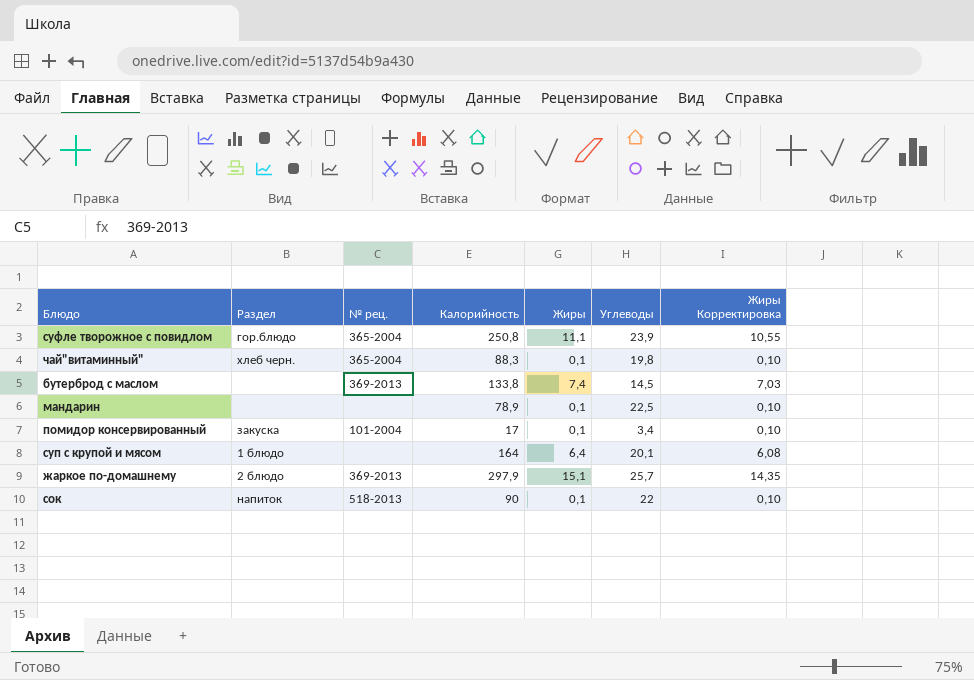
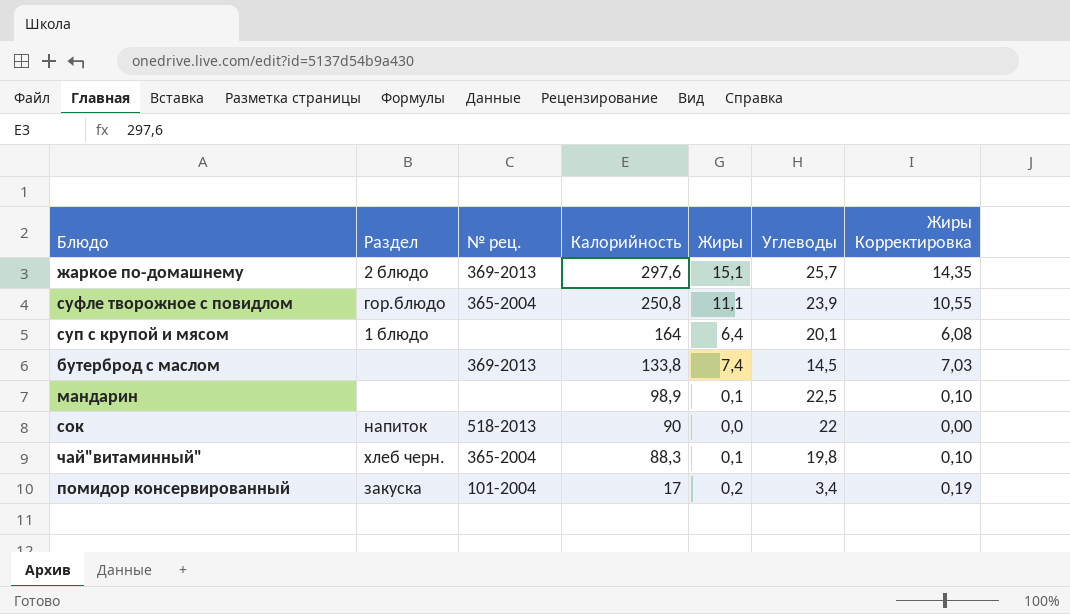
row order: none -> Калорийность descending
жаркое по-домашнему | Калорийность: 297,9 -> 297,6
мандарин | Калорийность: 78,9 -> 98,9
сок | Жиры: 0,1 -> 0,0
сок | Жиры Корректировка: 0,10 -> 0,00
помидор консервированный | Жиры: 0,1 -> 0,2
помидор консервированный | Жиры Корректировка: 0,10 -> 0,19

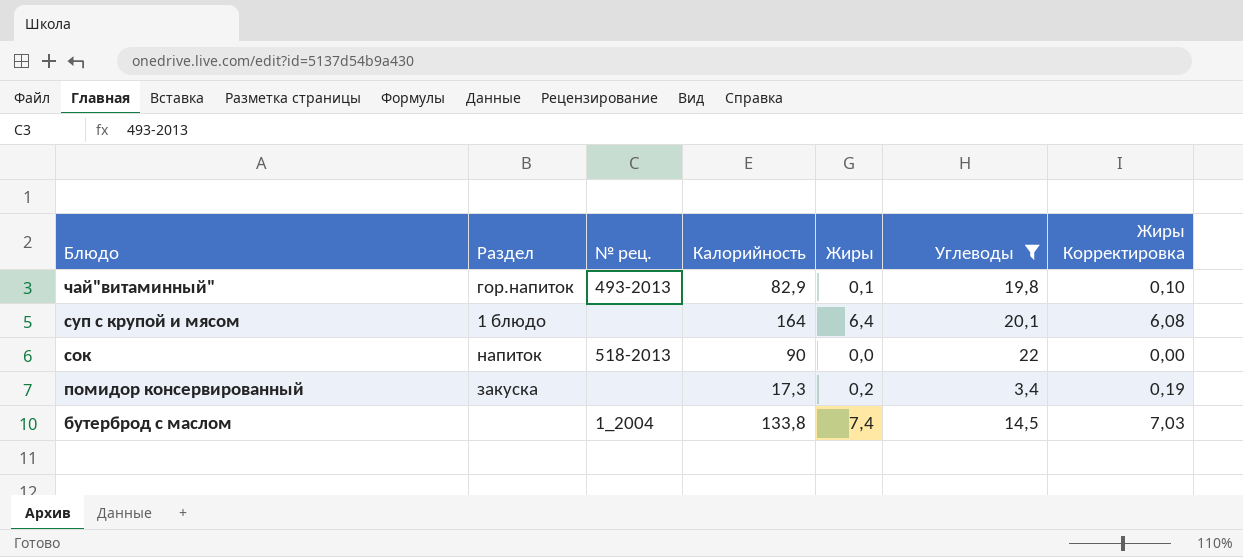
filter: none -> Углеводы <= 22
row order: Калорийность descending -> Блюдо descending
чай"витаминный" | Раздел: хлеб черн. -> гор.напиток
чай"витаминный" | № рец.: 365-2004 -> 493-2013
чай"витаминный" | Калорийность: 88,3 -> 82,9
помидор консервированный | № рец.: 101-2004 -> none
помидор консервированный | Калорийность: 17 -> 17,3
бутерброд с маслом | № рец.: 369-2013 -> 1_2004

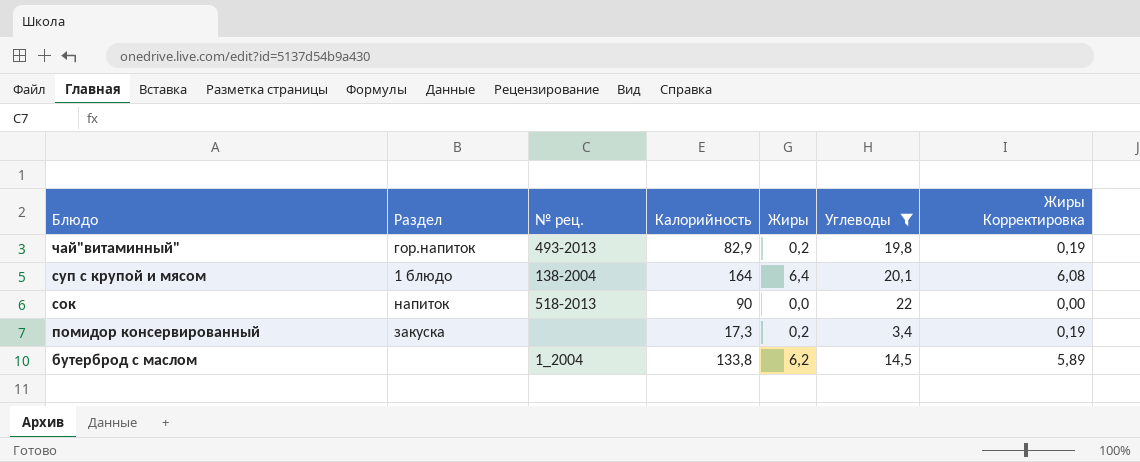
чай"витаминный" | Жиры: 0,1 -> 0,2
чай"витаминный" | Жиры Корректировка: 0,10 -> 0,19
суп с крупой и мясом | № рец.: none -> 138-2004
бутерброд с маслом | Жиры: 7,4 -> 6,2
бутерброд с маслом | Жиры Корректировка: 7,03 -> 5,89

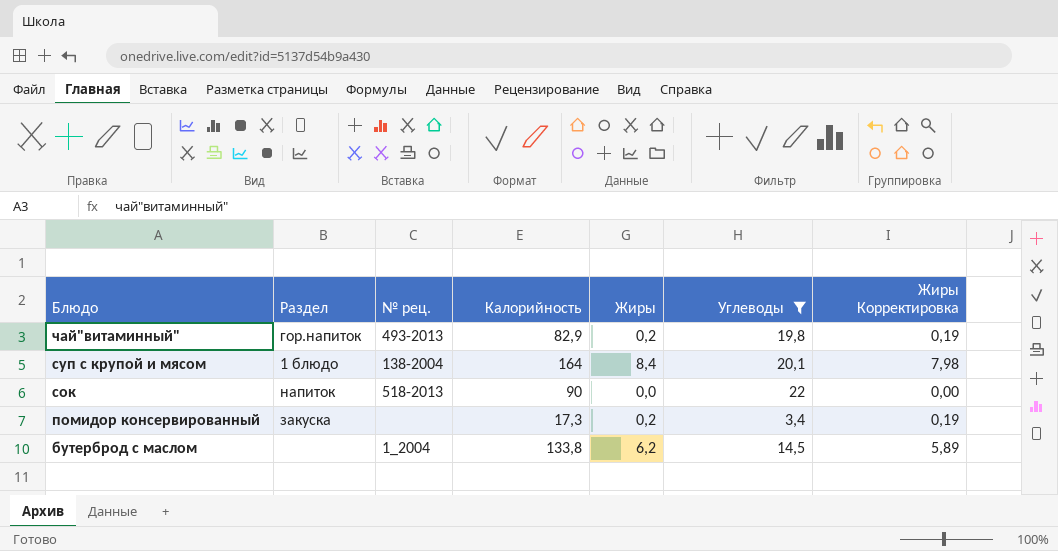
суп с крупой и мясом | Жиры: 6,4 -> 8,4
суп с крупой и мясом | Жиры Корректировка: 6,08 -> 7,98

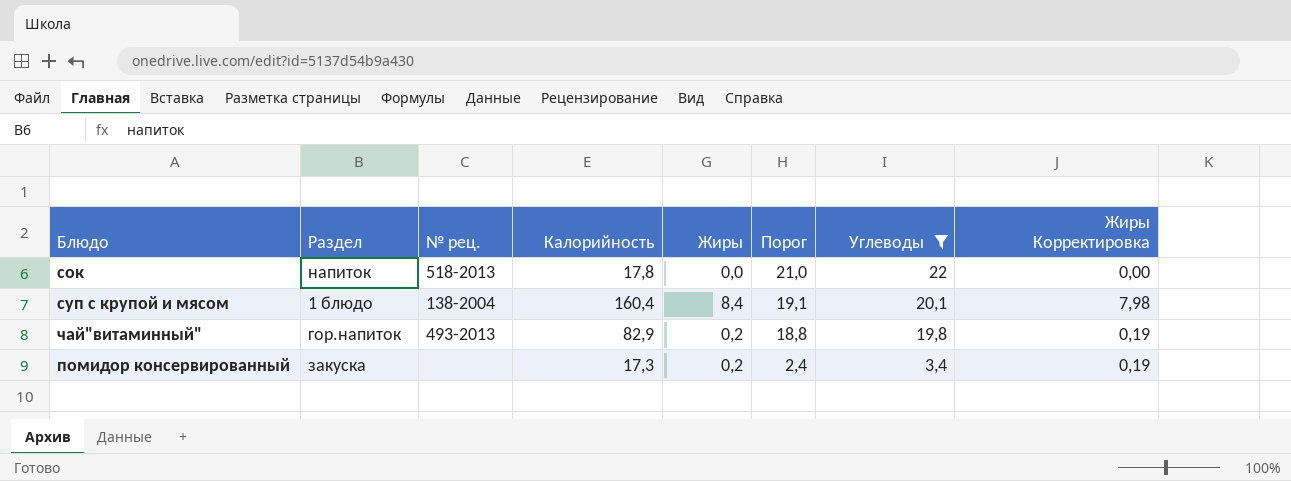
row order: Блюдо descending -> Порог descending
column Порог | formula: none -> [Углеводы] - 1
row бутерброд с маслом: none | 1_2004 | 133,8 | 6,2 | 14,5 | 5,89 -> none
сок | Калорийность: 90 -> 17,8
суп с крупой и мясом | Калорийность: 164 -> 160,4

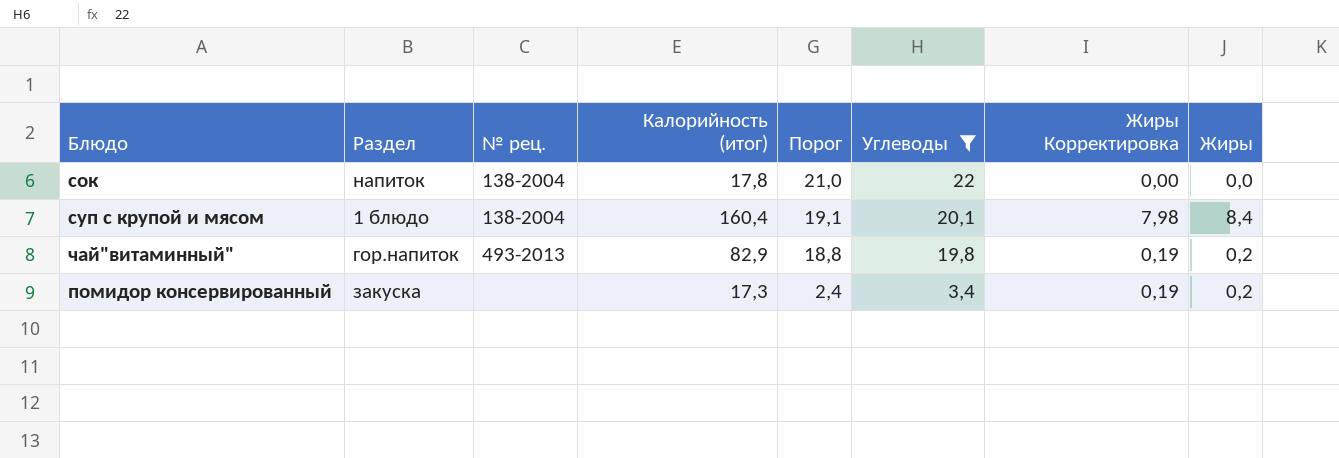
column name: Калорийность -> Калорийность (итог)
column Жиры | position: 5 -> 8
сок | № рец.: 518-2013 -> 138-2004

